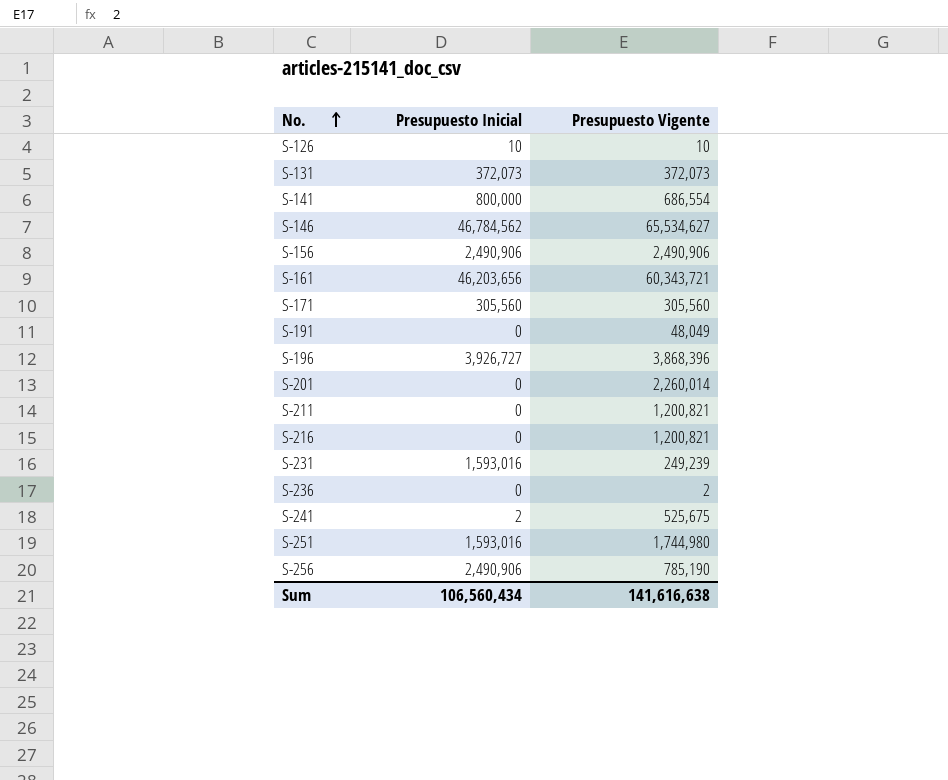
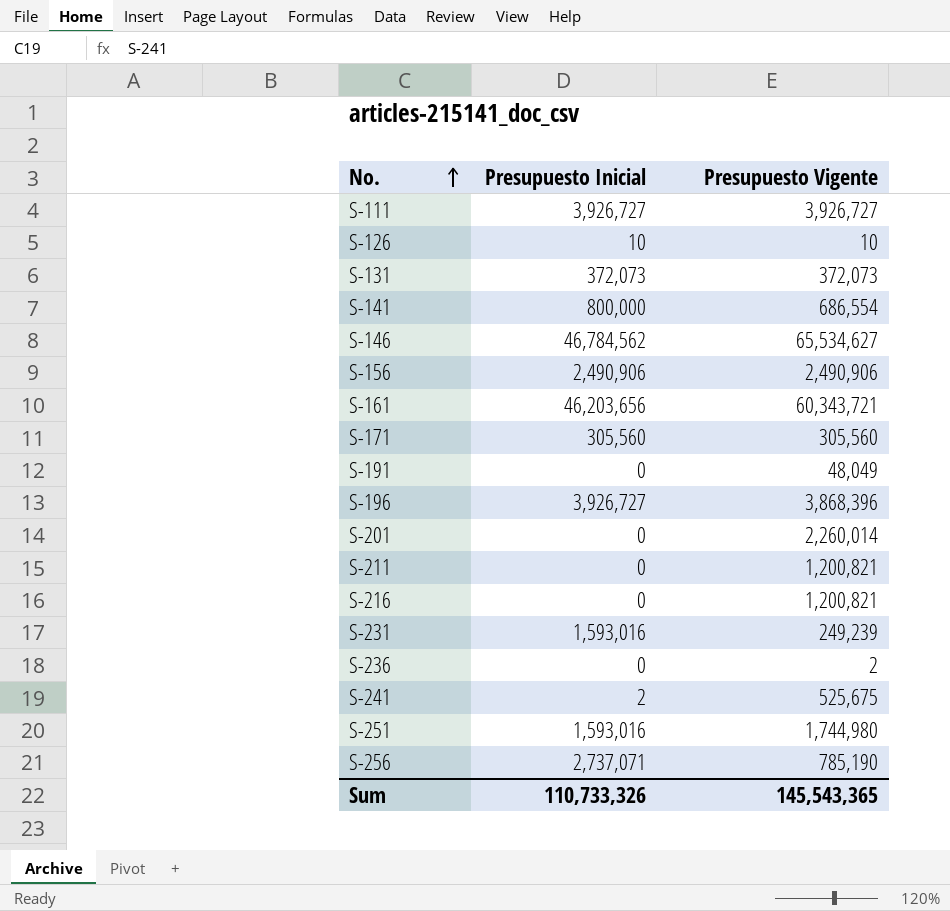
row S-111: none -> 3,926,727 | 3,926,727
S-256 | Presupuesto Inicial: 2,490,906 -> 2,737,071
Sum | Presupuesto Inicial: 106,560,434 -> 110,733,326
Sum | Presupuesto Vigente: 141,616,638 -> 145,543,365

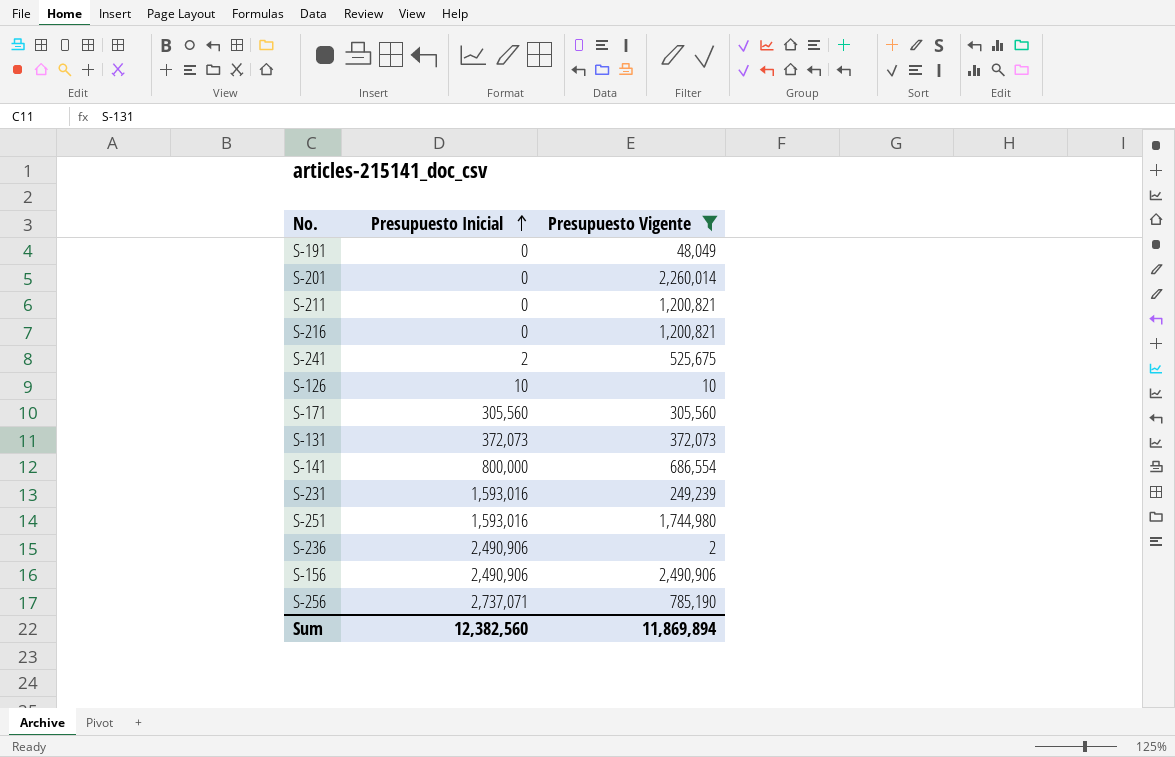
filter: none -> Presupuesto Vigente <= 2,490,906
row order: No. ascending -> Presupuesto Inicial ascending
S-236 | Presupuesto Inicial: 0 -> 2,490,906
Sum | Presupuesto Inicial: 110,733,326 -> 12,382,560
Sum | Presupuesto Vigente: 145,543,365 -> 11,869,894

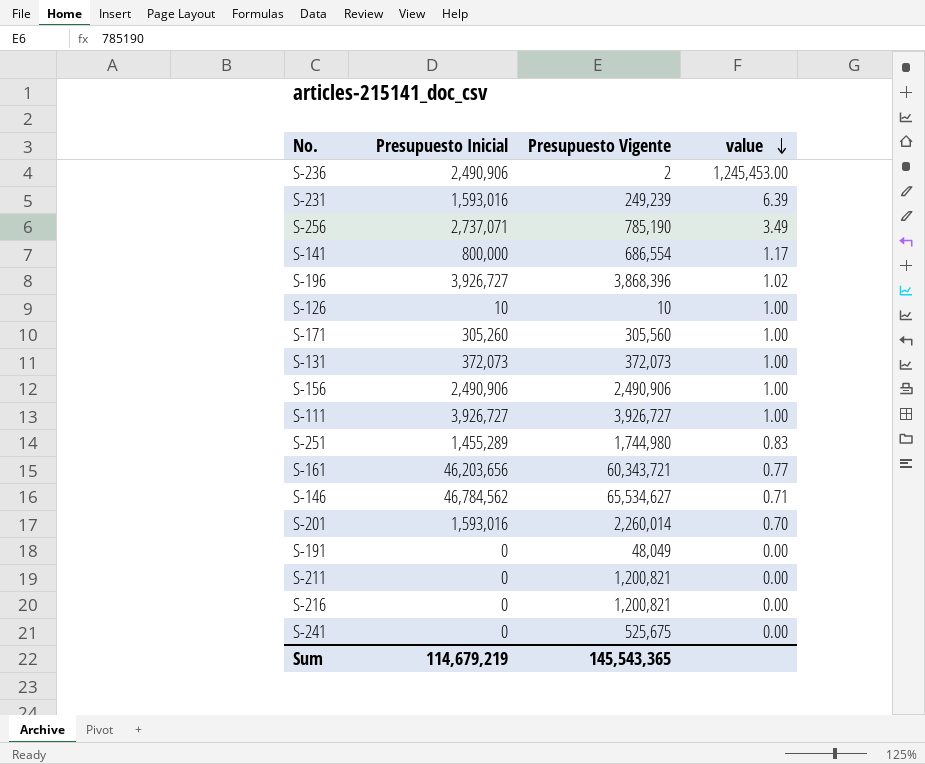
filter: Presupuesto Vigente <= 2,490,906 -> none
row order: Presupuesto Inicial ascending -> value descending
column value | formula: none -> [Presupuesto Inicial] / [Presupuesto Vigente]
S-171 | Presupuesto Inicial: 305,560 -> 305,260
S-251 | Presupuesto Inicial: 1,593,016 -> 1,455,289
S-201 | Presupuesto Inicial: 0 -> 1,593,016
S-241 | Presupuesto Inicial: 2 -> 0
Sum | Presupuesto Inicial: 12,382,560 -> 114,679,219
Sum | Presupuesto Vigente: 11,869,894 -> 145,543,365

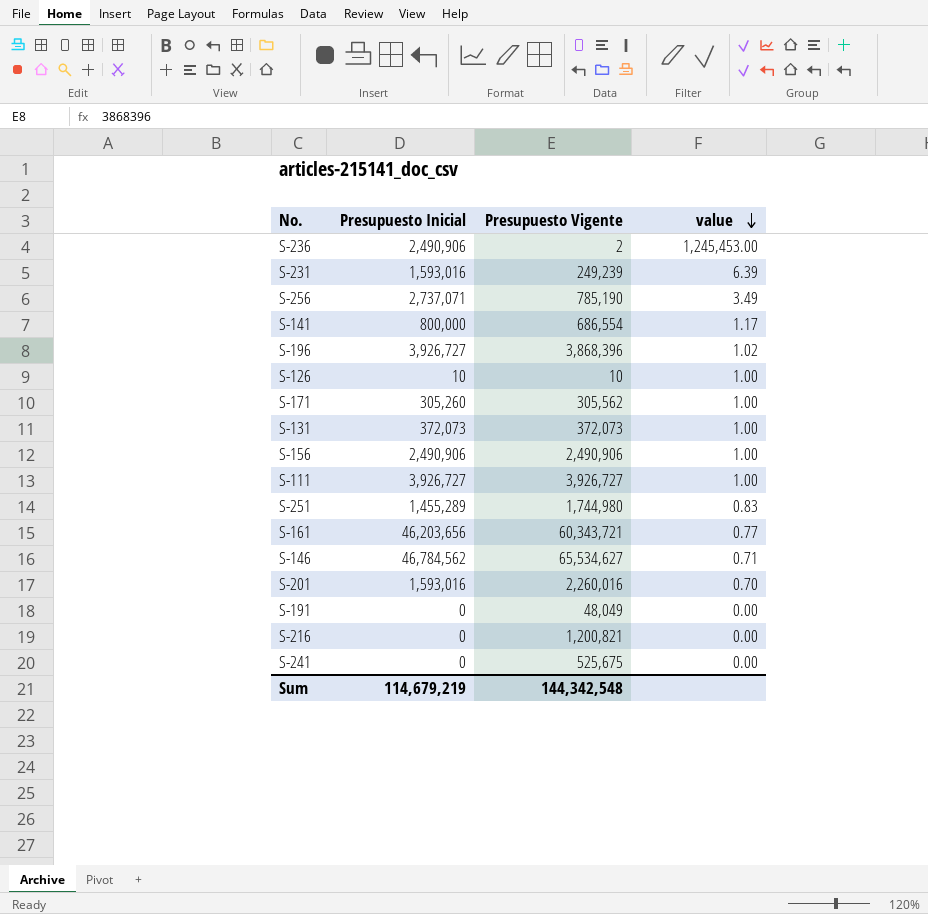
row S-211: 0 | 1,200,821 | 0.00 -> none
S-171 | Presupuesto Vigente: 305,560 -> 305,562
S-201 | Presupuesto Vigente: 2,260,014 -> 2,260,016
Sum | Presupuesto Vigente: 145,543,365 -> 144,342,548

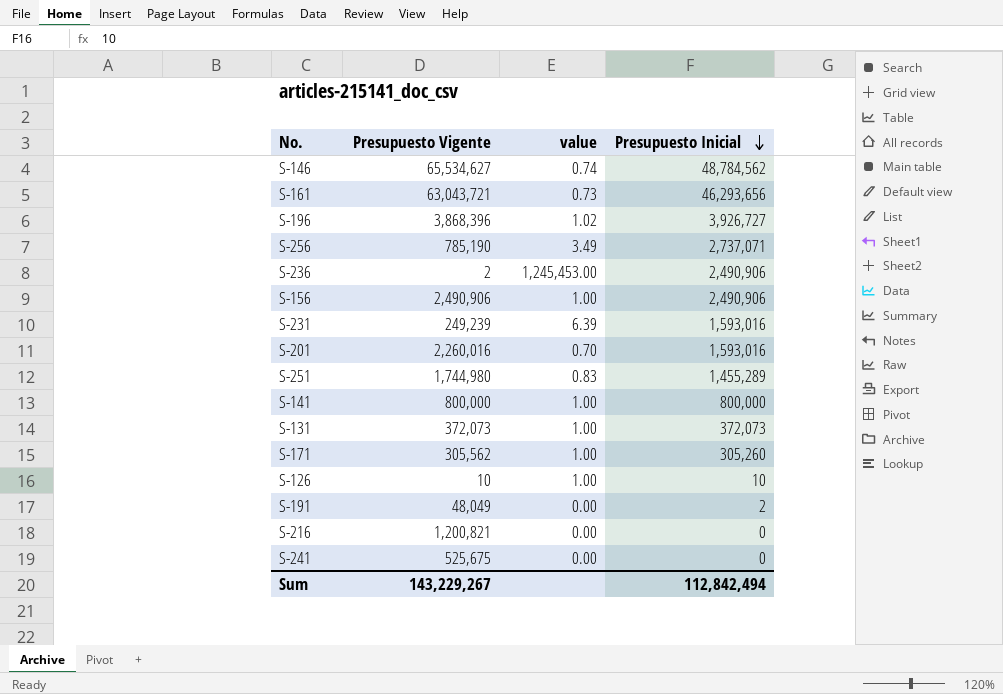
row order: value descending -> Presupuesto Inicial descending
column Presupuesto Inicial | position: 2 -> 4
row S-111: 3,926,727 | 3,926,727 | 1.00 -> none
S-146 | value: 0.71 -> 0.74
S-146 | Presupuesto Inicial: 46,784,562 -> 48,784,562
S-161 | Presupuesto Vigente: 60,343,721 -> 63,043,721
S-161 | value: 0.77 -> 0.73
S-161 | Presupuesto Inicial: 46,203,656 -> 46,293,656
S-141 | Presupuesto Vigente: 686,554 -> 800,000
S-141 | value: 1.17 -> 1.00
S-191 | Presupuesto Inicial: 0 -> 2
Sum | Presupuesto Vigente: 144,342,548 -> 143,229,267
Sum | Presupuesto Inicial: 114,679,219 -> 112,842,494

